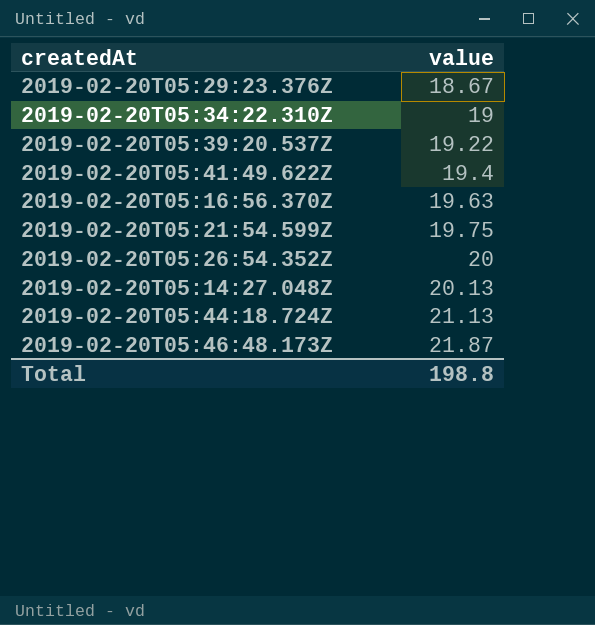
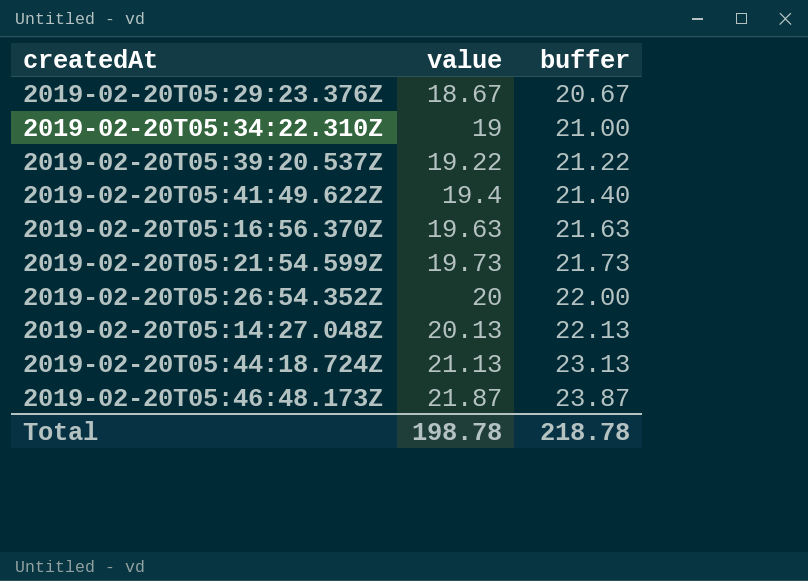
column buffer | formula: none -> [value] + 2
2019-02-20T05:21:54.599Z | value: 19.75 -> 19.73
Total | value: 198.8 -> 198.78

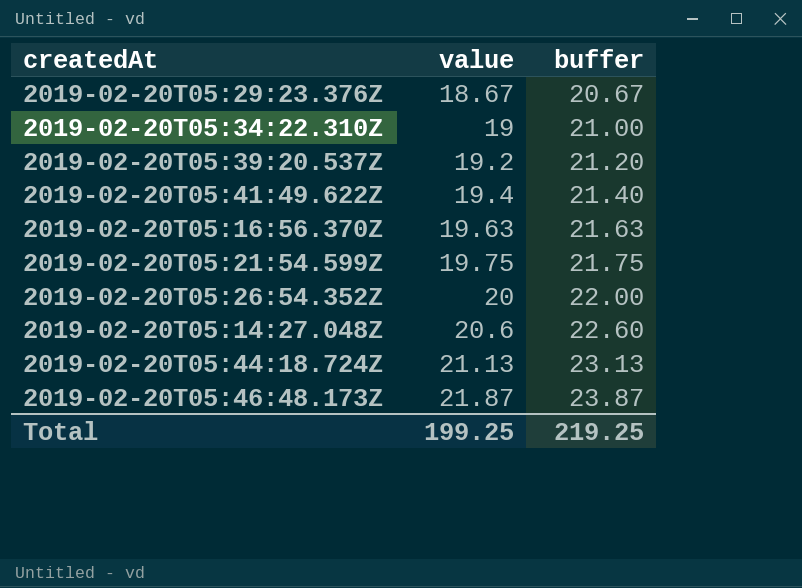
2019-02-20T05:39:20.537Z | value: 19.22 -> 19.2
2019-02-20T05:39:20.537Z | buffer: 21.22 -> 21.20
2019-02-20T05:21:54.599Z | value: 19.73 -> 19.75
2019-02-20T05:21:54.599Z | buffer: 21.73 -> 21.75
2019-02-20T05:14:27.048Z | value: 20.13 -> 20.6
2019-02-20T05:14:27.048Z | buffer: 22.13 -> 22.60
Total | value: 198.78 -> 199.25
Total | buffer: 218.78 -> 219.25

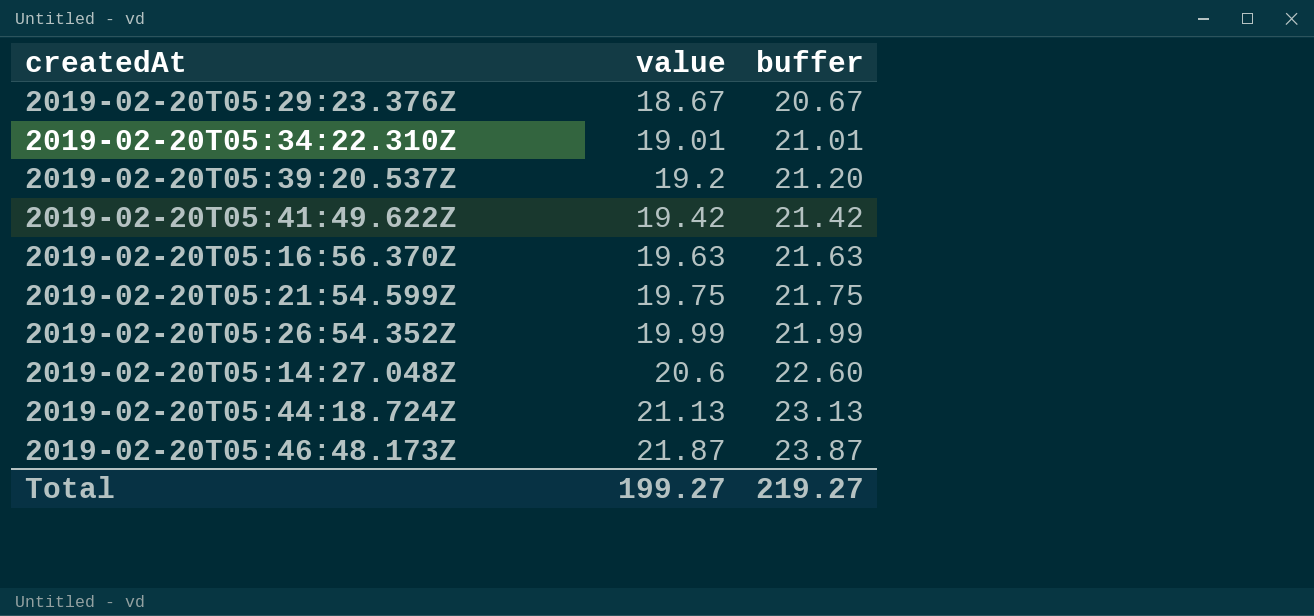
2019-02-20T05:34:22.310Z | value: 19 -> 19.01
2019-02-20T05:34:22.310Z | buffer: 21.00 -> 21.01
2019-02-20T05:41:49.622Z | value: 19.4 -> 19.42
2019-02-20T05:41:49.622Z | buffer: 21.40 -> 21.42
2019-02-20T05:26:54.352Z | value: 20 -> 19.99
2019-02-20T05:26:54.352Z | buffer: 22.00 -> 21.99
Total | value: 199.25 -> 199.27
Total | buffer: 219.25 -> 219.27

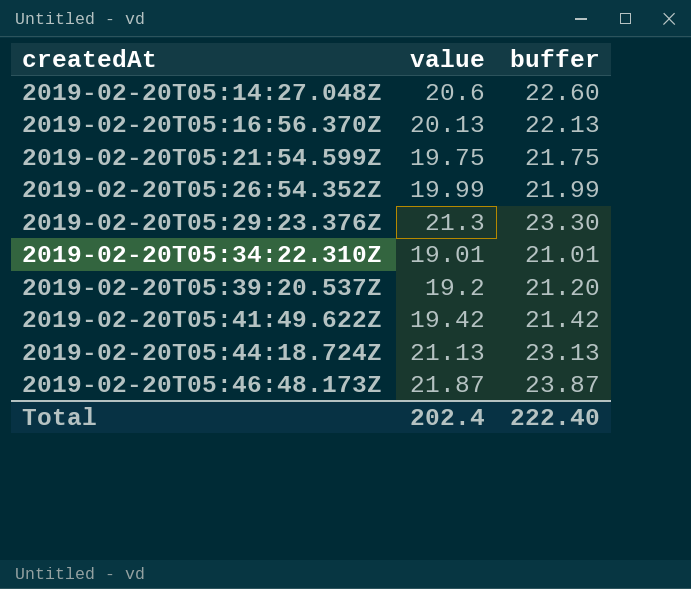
row order: value ascending -> createdAt ascending
2019-02-20T05:16:56.370Z | value: 19.63 -> 20.13
2019-02-20T05:16:56.370Z | buffer: 21.63 -> 22.13
2019-02-20T05:29:23.376Z | value: 18.67 -> 21.3
2019-02-20T05:29:23.376Z | buffer: 20.67 -> 23.30
Total | value: 199.27 -> 202.4
Total | buffer: 219.27 -> 222.40

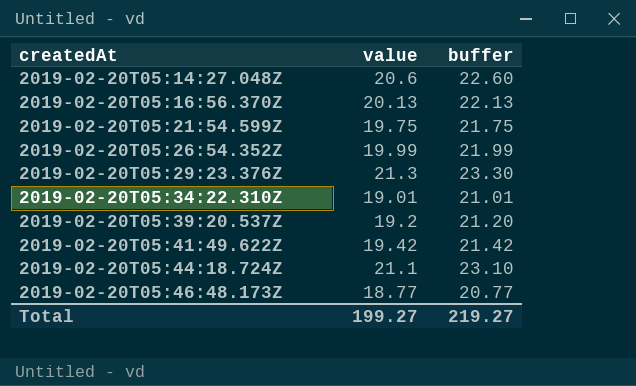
2019-02-20T05:44:18.724Z | value: 21.13 -> 21.1
2019-02-20T05:44:18.724Z | buffer: 23.13 -> 23.10
2019-02-20T05:46:48.173Z | value: 21.87 -> 18.77
2019-02-20T05:46:48.173Z | buffer: 23.87 -> 20.77
Total | value: 202.4 -> 199.27
Total | buffer: 222.40 -> 219.27

